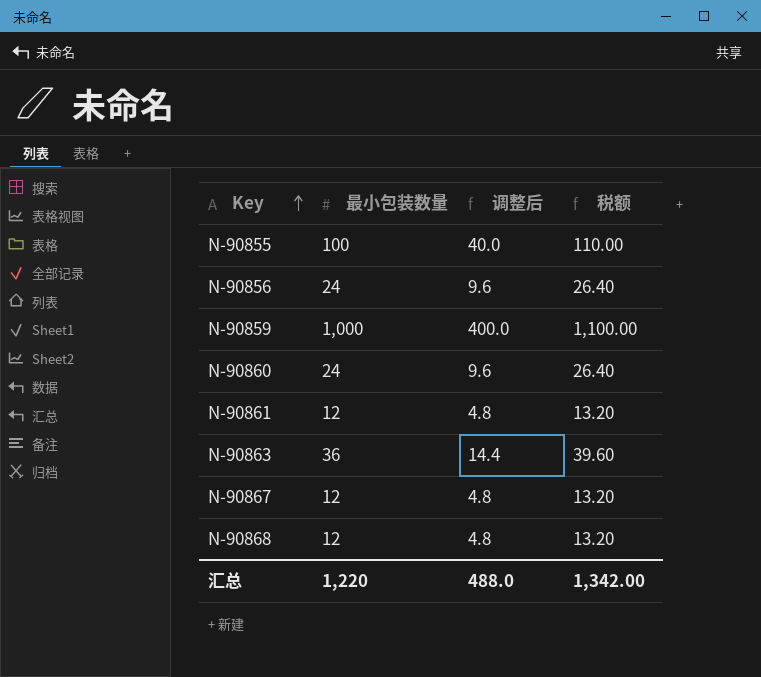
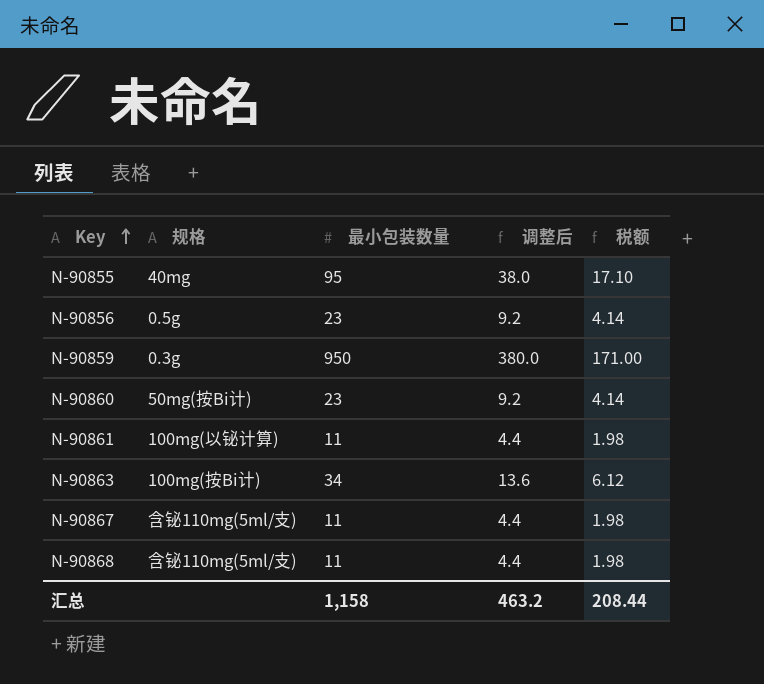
column 规格 | position: none -> 2
column 税额 | formula: [最小包装数量] * 1.1 -> [最小包装数量] * 0.18
N-90855 | 最小包装数量: 100 -> 95
N-90855 | 调整后: 40.0 -> 38.0
N-90856 | 最小包装数量: 24 -> 23
N-90856 | 调整后: 9.6 -> 9.2
N-90859 | 最小包装数量: 1,000 -> 950
N-90859 | 调整后: 400.0 -> 380.0
N-90860 | 最小包装数量: 24 -> 23
N-90860 | 调整后: 9.6 -> 9.2
N-90861 | 最小包装数量: 12 -> 11
N-90861 | 调整后: 4.8 -> 4.4
N-90863 | 最小包装数量: 36 -> 34
N-90863 | 调整后: 14.4 -> 13.6
N-90867 | 最小包装数量: 12 -> 11
N-90867 | 调整后: 4.8 -> 4.4
N-90868 | 最小包装数量: 12 -> 11
N-90868 | 调整后: 4.8 -> 4.4
汇总 | 最小包装数量: 1,220 -> 1,158
汇总 | 调整后: 488.0 -> 463.2
汇总 | 税额: 1,342.00 -> 208.44

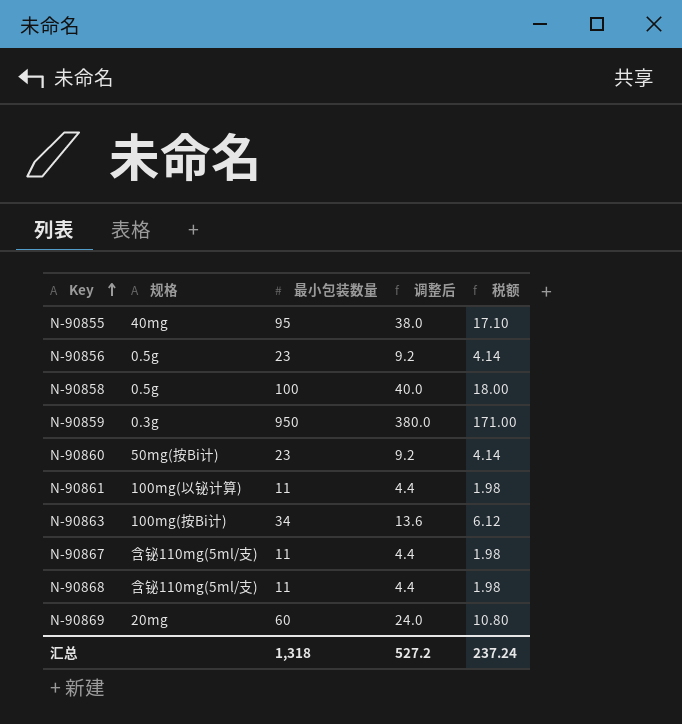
row N-90858: none -> 0.5g | 100 | 40.0 | 18.00
row N-90869: none -> 20mg | 60 | 24.0 | 10.80
汇总 | 最小包装数量: 1,158 -> 1,318
汇总 | 调整后: 463.2 -> 527.2
汇总 | 税额: 208.44 -> 237.24

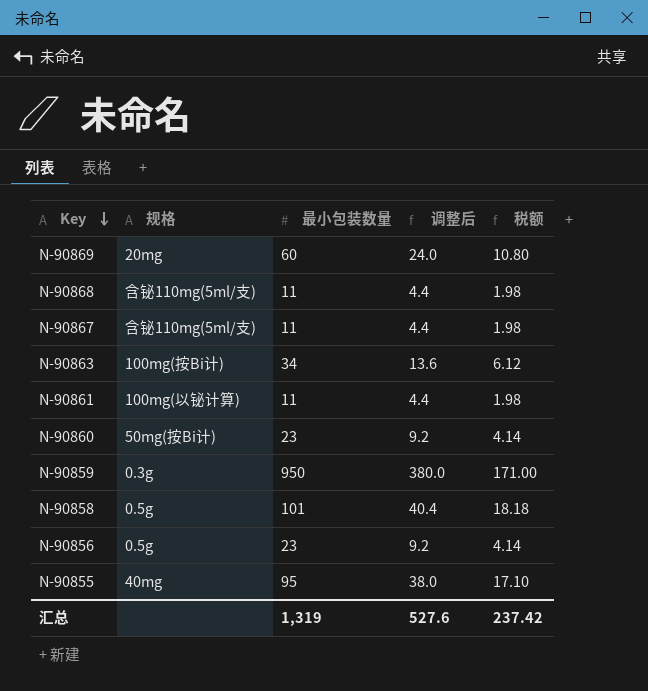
row order: Key ascending -> Key descending
N-90858 | 最小包装数量: 100 -> 101
N-90858 | 调整后: 40.0 -> 40.4
N-90858 | 税额: 18.00 -> 18.18
汇总 | 最小包装数量: 1,318 -> 1,319
汇总 | 调整后: 527.2 -> 527.6
汇总 | 税额: 237.24 -> 237.42

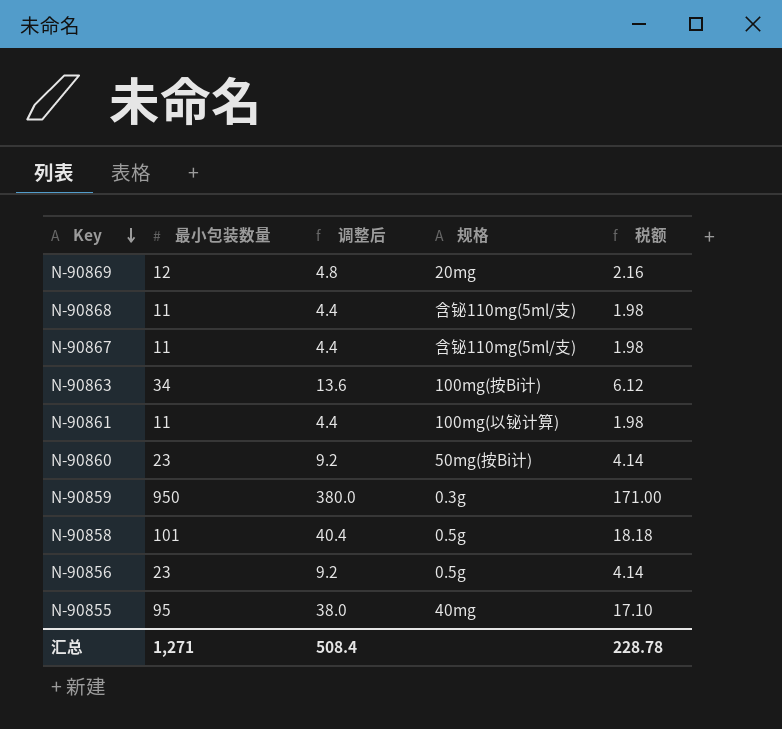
column 规格 | position: 2 -> 4
N-90869 | 最小包装数量: 60 -> 12
N-90869 | 调整后: 24.0 -> 4.8
N-90869 | 税额: 10.80 -> 2.16
汇总 | 最小包装数量: 1,319 -> 1,271
汇总 | 调整后: 527.6 -> 508.4
汇总 | 税额: 237.42 -> 228.78

